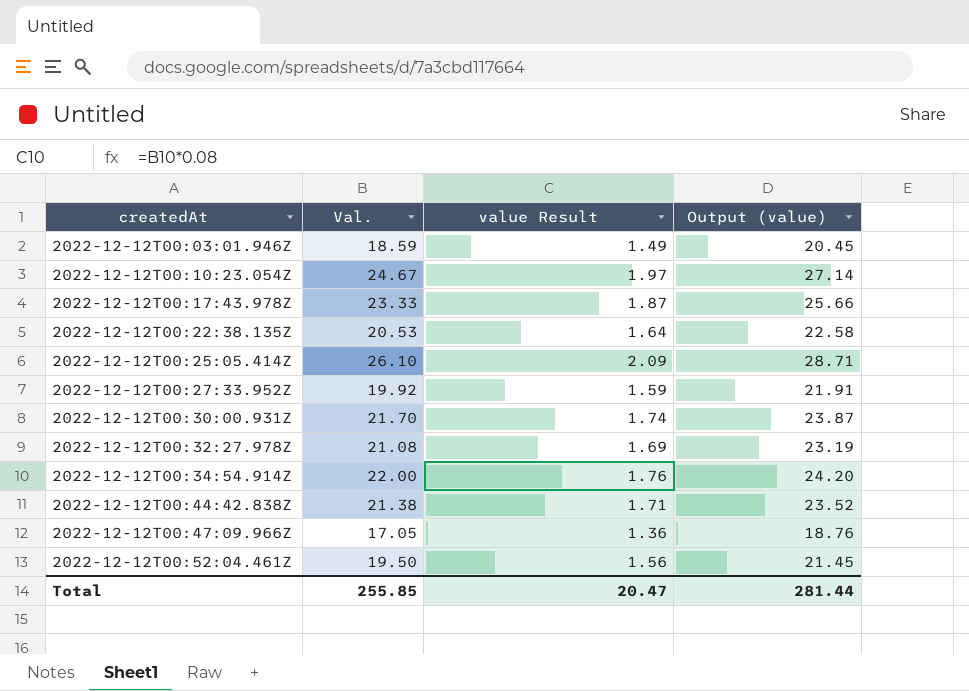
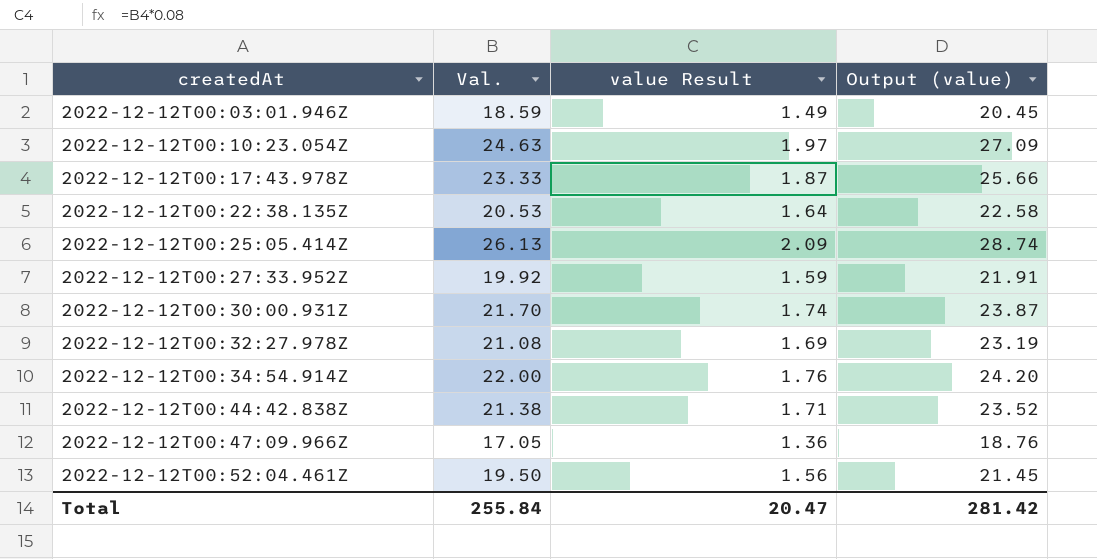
2022-12-12T00:10:23.054Z | Val.: 24.67 -> 24.63
2022-12-12T00:10:23.054Z | Output (value): 27.14 -> 27.09
2022-12-12T00:25:05.414Z | Val.: 26.10 -> 26.13
2022-12-12T00:25:05.414Z | Output (value): 28.71 -> 28.74
Total | Val.: 255.85 -> 255.84
Total | Output (value): 281.44 -> 281.42

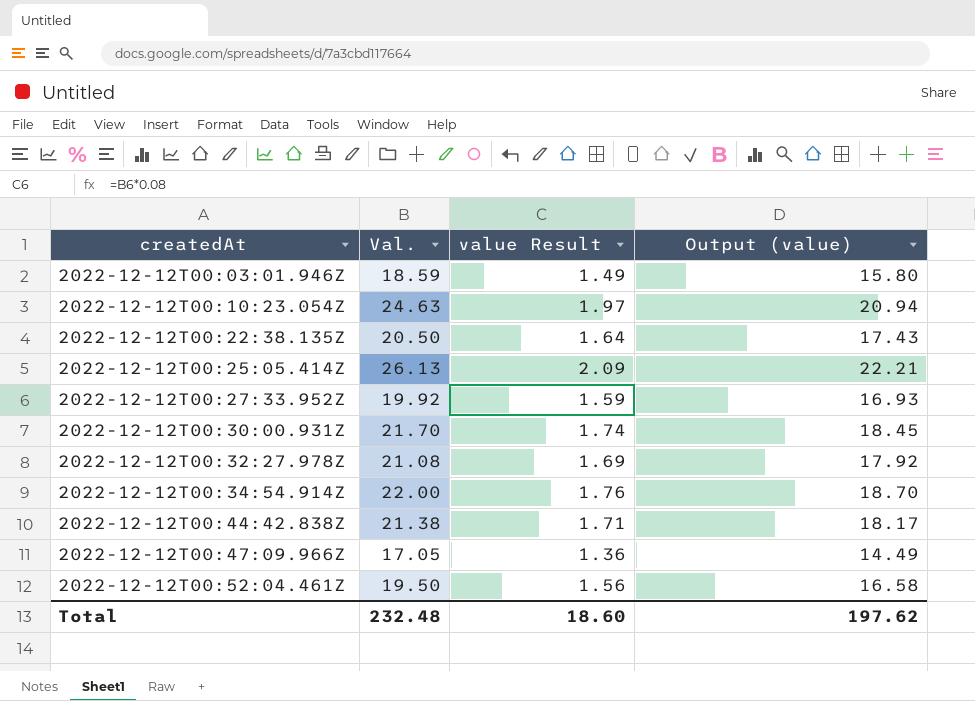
column Output (value) | formula: [Val.] * 1.1 -> [Val.] * 0.85
row 2022-12-12T00:17:43.978Z: 23.33 | 1.87 | 25.66 -> none
2022-12-12T00:22:38.135Z | Val.: 20.53 -> 20.50
Total | Val.: 255.84 -> 232.48
Total | value Result: 20.47 -> 18.60
Total | Output (value): 281.42 -> 197.62

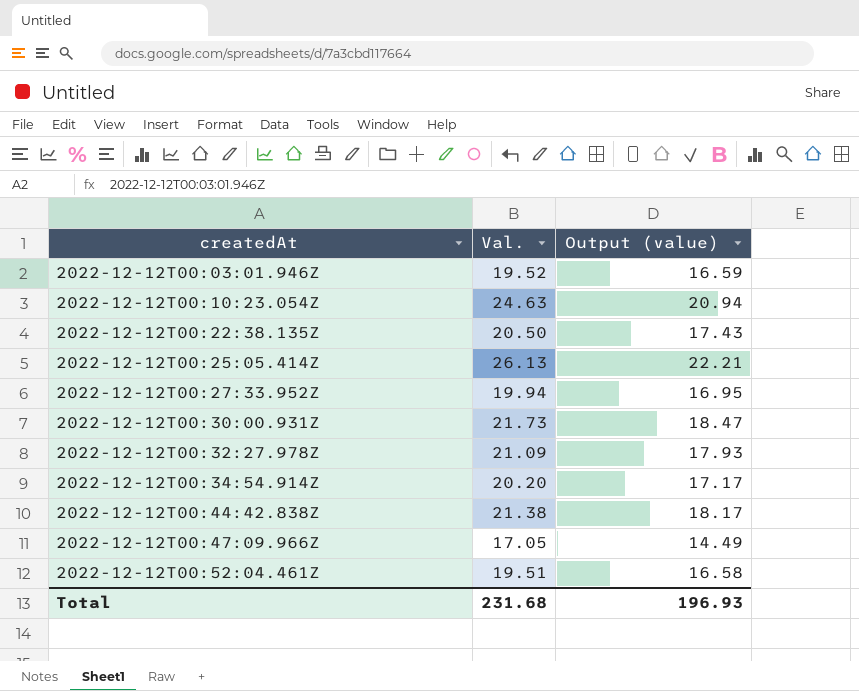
column value Result | formula: [Val.] * 0.08 -> none
2022-12-12T00:03:01.946Z | Val.: 18.59 -> 19.52
2022-12-12T00:03:01.946Z | Output (value): 15.80 -> 16.59
2022-12-12T00:27:33.952Z | Val.: 19.92 -> 19.94
2022-12-12T00:27:33.952Z | Output (value): 16.93 -> 16.95
2022-12-12T00:30:00.931Z | Val.: 21.70 -> 21.73
2022-12-12T00:30:00.931Z | Output (value): 18.45 -> 18.47
2022-12-12T00:32:27.978Z | Val.: 21.08 -> 21.09
2022-12-12T00:32:27.978Z | Output (value): 17.92 -> 17.93
2022-12-12T00:34:54.914Z | Val.: 22.00 -> 20.20
2022-12-12T00:34:54.914Z | Output (value): 18.70 -> 17.17
2022-12-12T00:52:04.461Z | Val.: 19.50 -> 19.51
Total | Val.: 232.48 -> 231.68
Total | Output (value): 197.62 -> 196.93

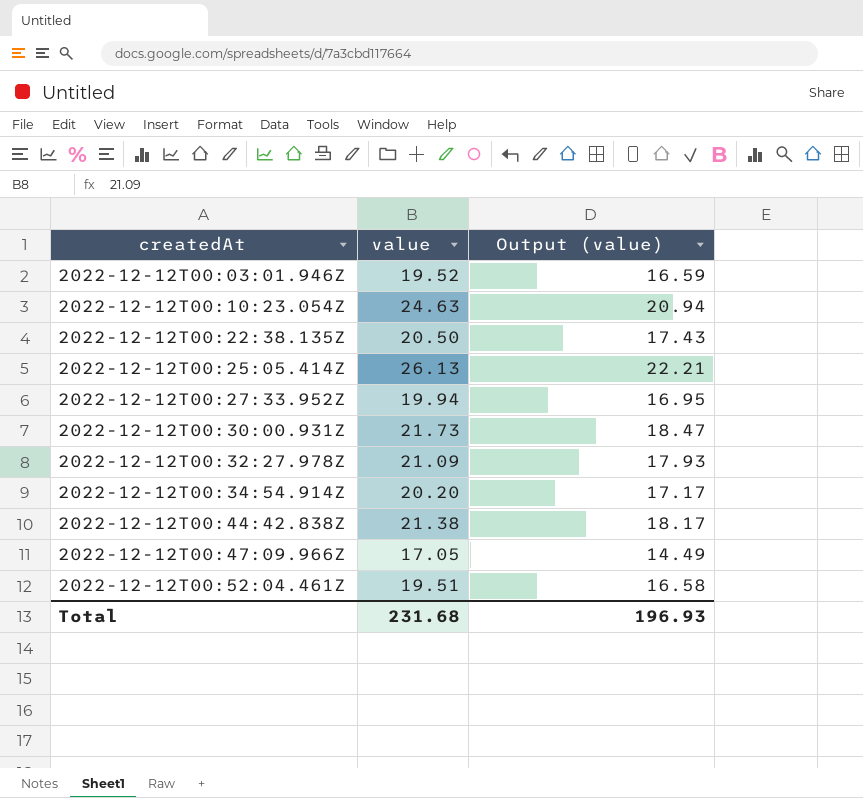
column name: Val. -> value

